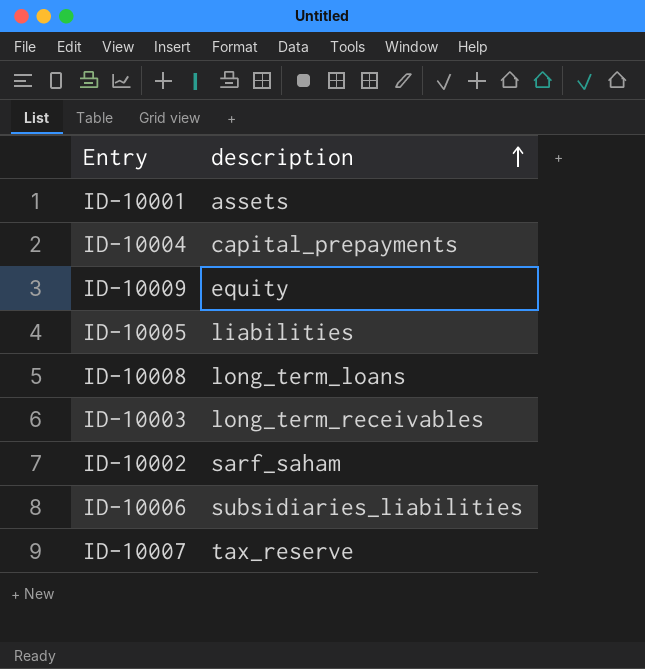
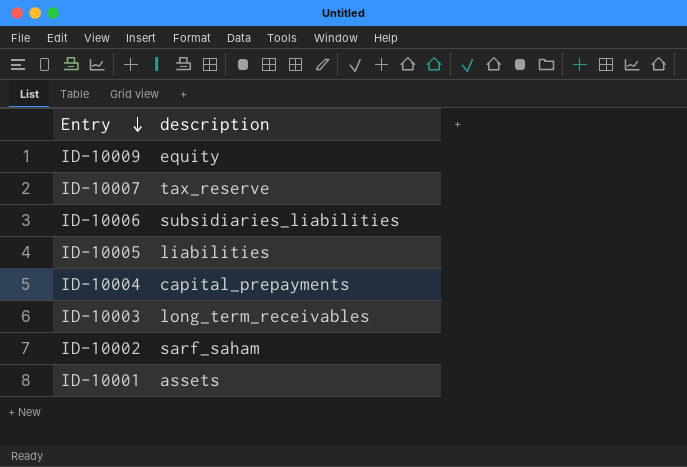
row order: description ascending -> Entry descending
row ID-10008: long_term_loans -> none

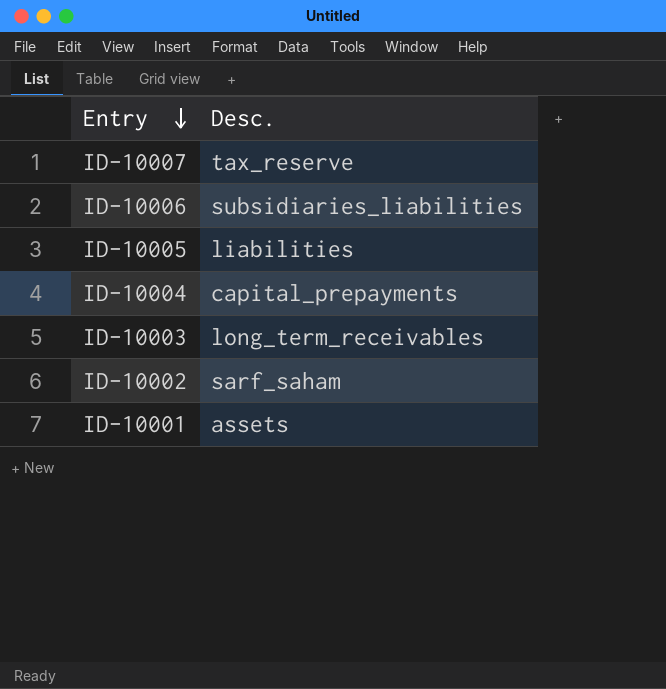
column name: description -> Desc.
row ID-10009: equity -> none

